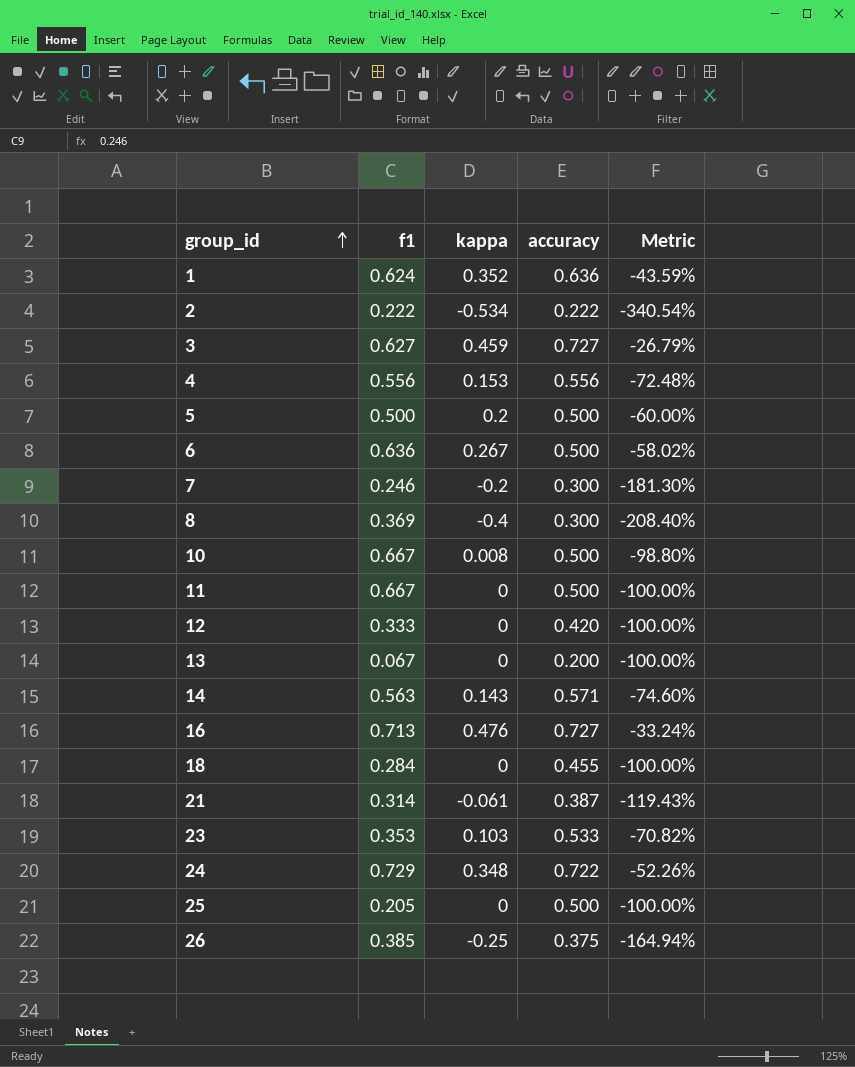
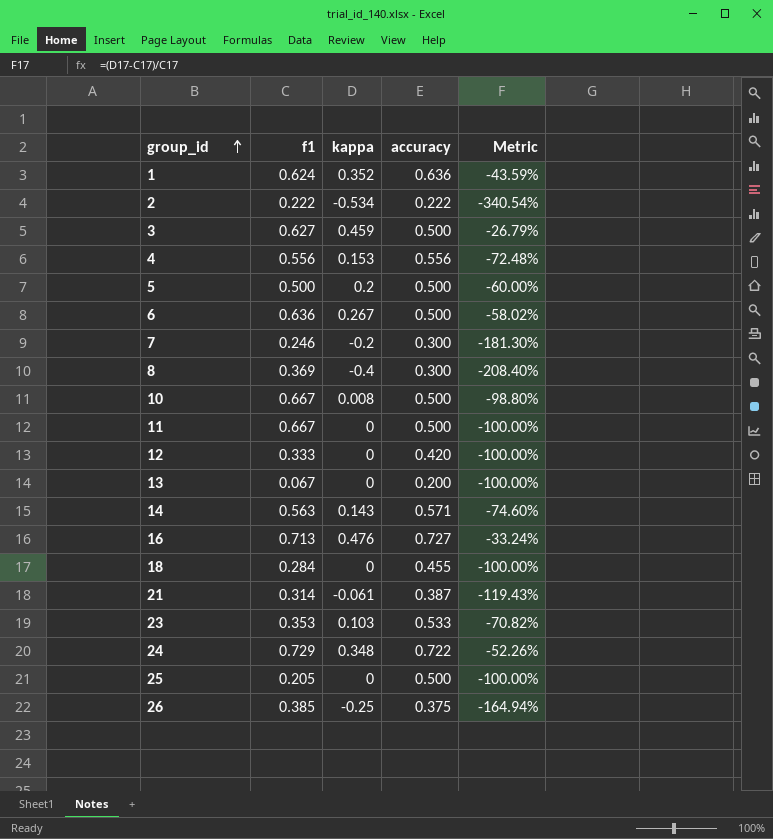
3 | accuracy: 0.727 -> 0.500

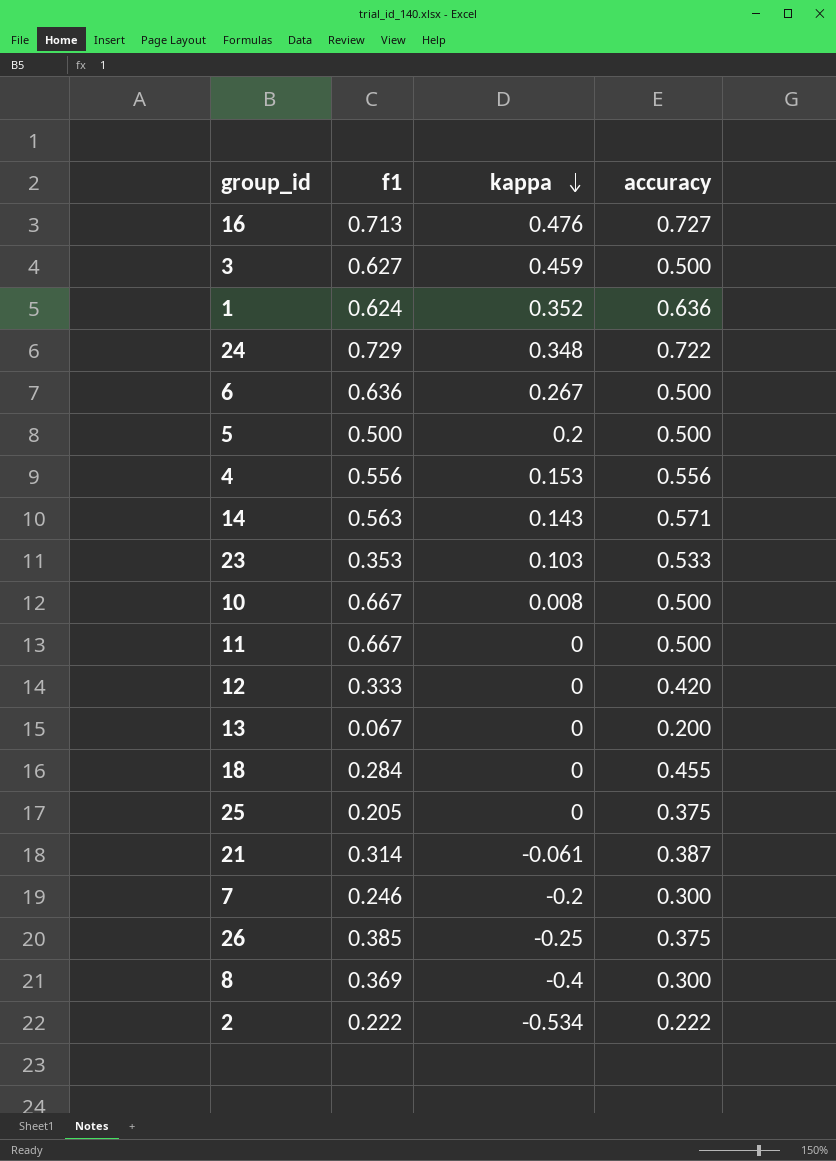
row order: group_id ascending -> kappa descending
column Metric | formula: ([kappa] - [f1]) / [f1] -> none
25 | accuracy: 0.500 -> 0.375

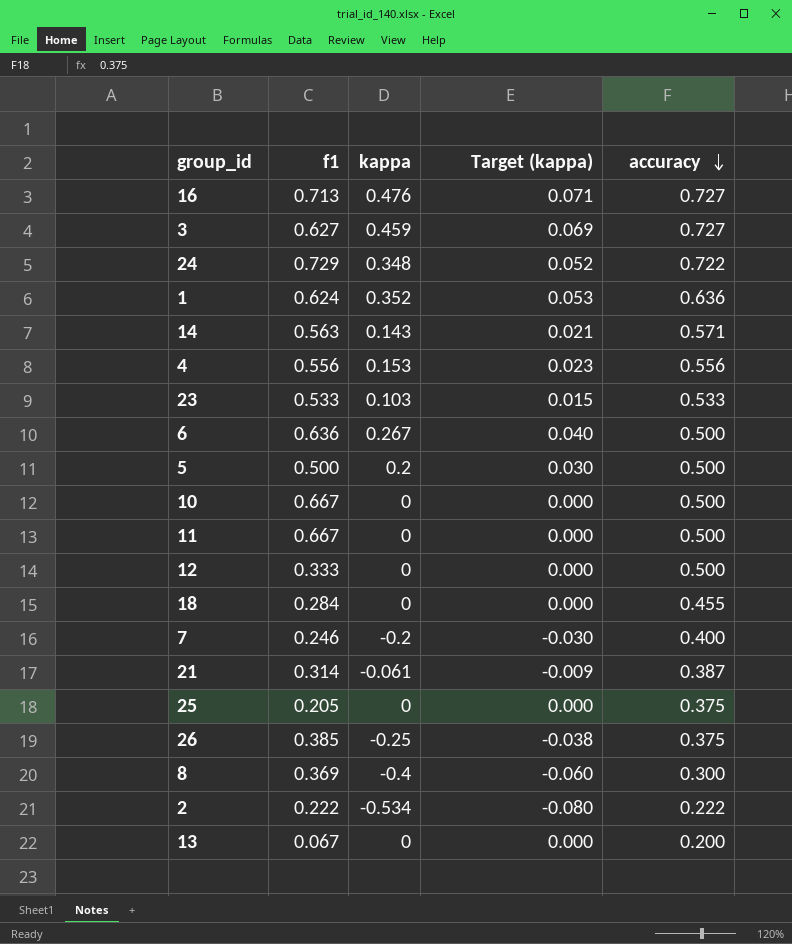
row order: kappa descending -> accuracy descending
column Target (kappa) | formula: none -> [kappa] * 0.15
3 | accuracy: 0.500 -> 0.727
23 | f1: 0.353 -> 0.533
10 | kappa: 0.008 -> 0
12 | accuracy: 0.420 -> 0.500
7 | accuracy: 0.300 -> 0.400

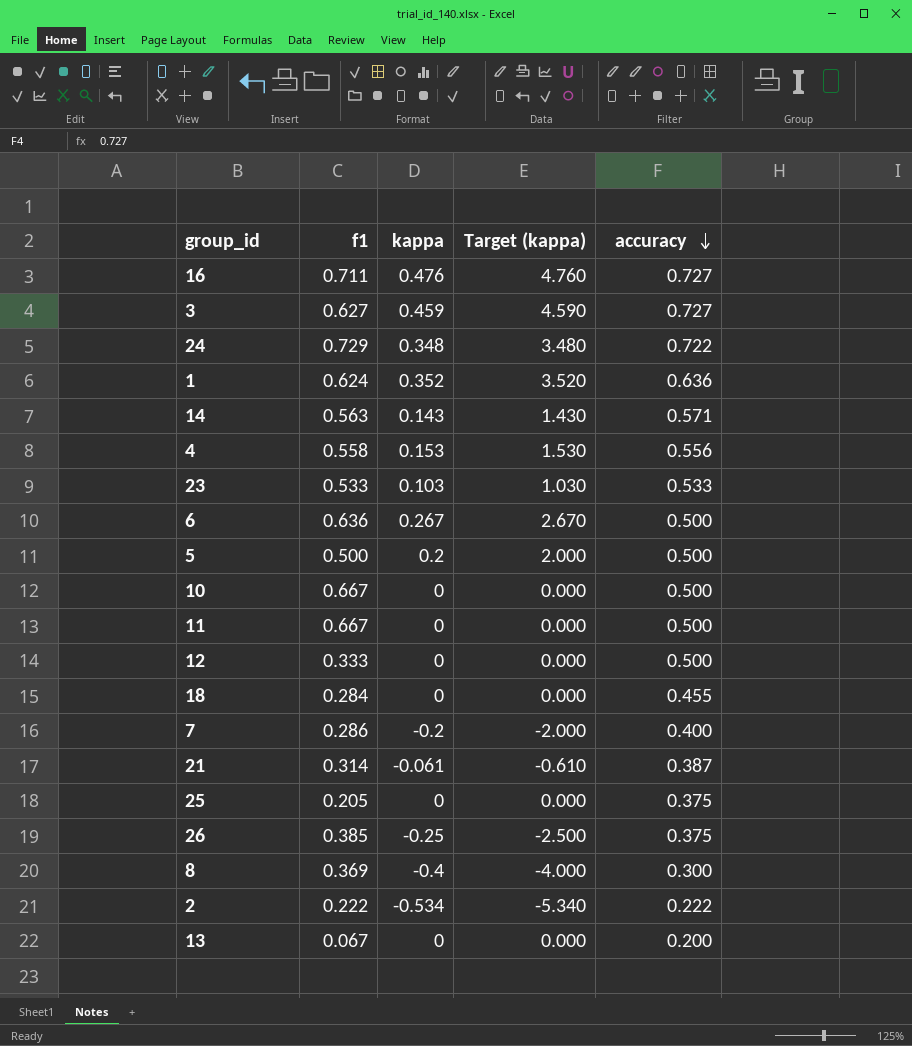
column Target (kappa) | formula: [kappa] * 0.15 -> [kappa] * 10
16 | f1: 0.713 -> 0.711
4 | f1: 0.556 -> 0.558
7 | f1: 0.246 -> 0.286

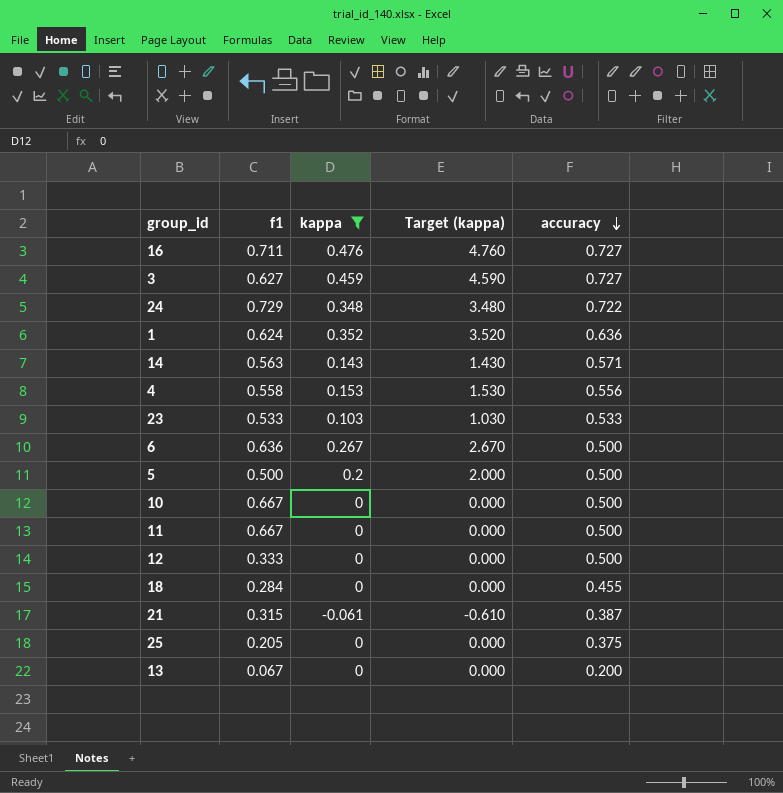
filter: none -> kappa >= -0.061
21 | f1: 0.314 -> 0.315

